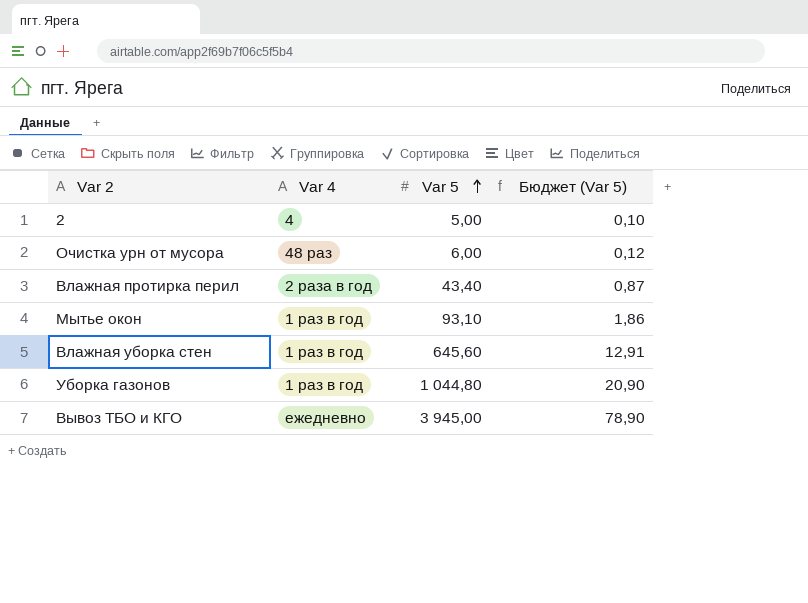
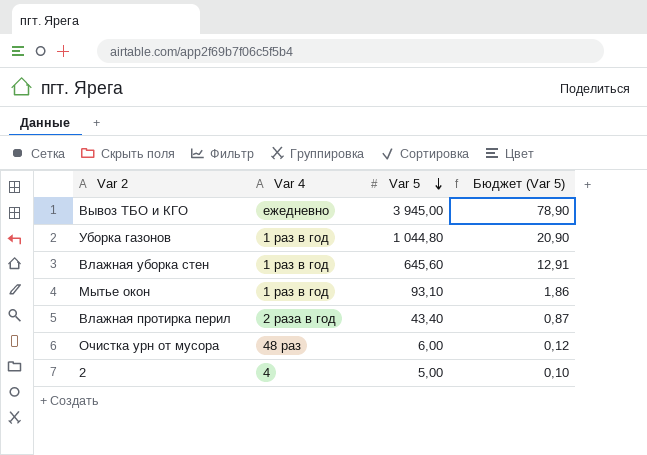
row order: Var 5 ascending -> Var 5 descending

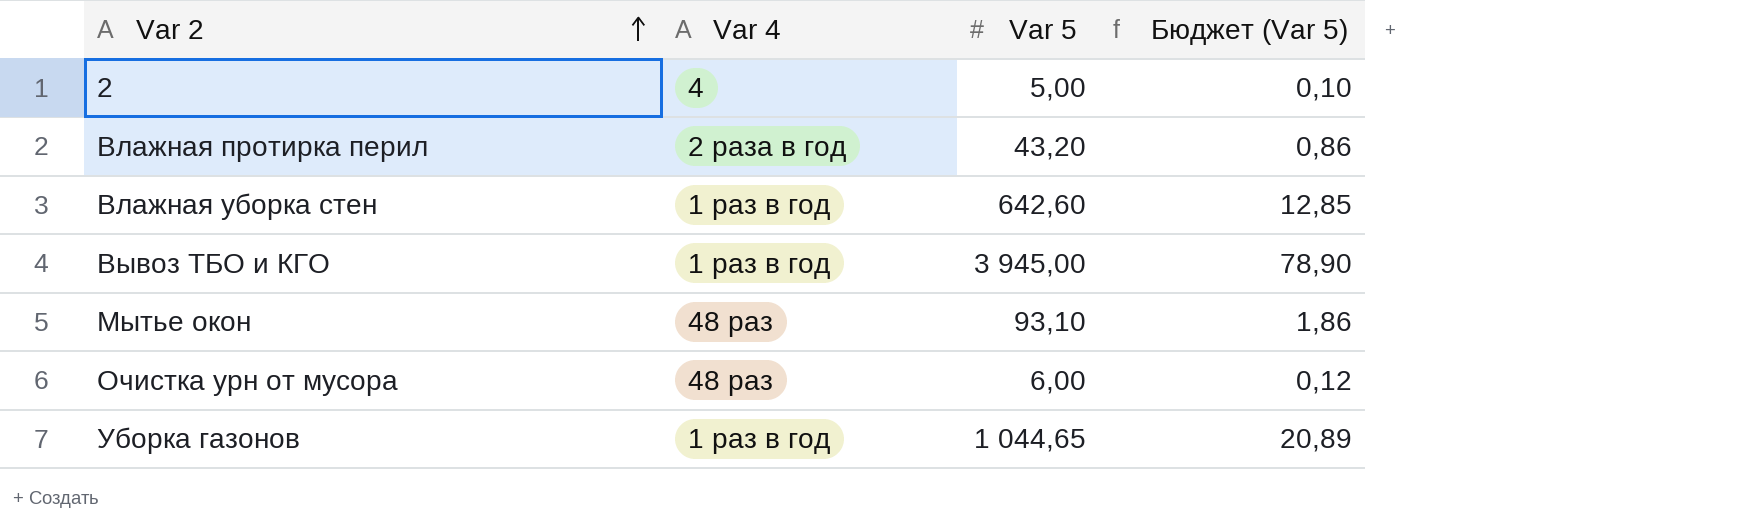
row order: Var 5 descending -> Var 2 ascending
Влажная протирка перил | Var 5: 43,40 -> 43,20
Влажная протирка перил | Бюджет (Var 5): 0,87 -> 0,86
Влажная уборка стен | Var 5: 645,60 -> 642,60
Влажная уборка стен | Бюджет (Var 5): 12,91 -> 12,85
Вывоз ТБО и КГО | Var 4: ежедневно -> 1 раз в год
Мытье окон | Var 4: 1 раз в год -> 48 раз
Уборка газонов | Var 5: 1 044,80 -> 1 044,65
Уборка газонов | Бюджет (Var 5): 20,90 -> 20,89

